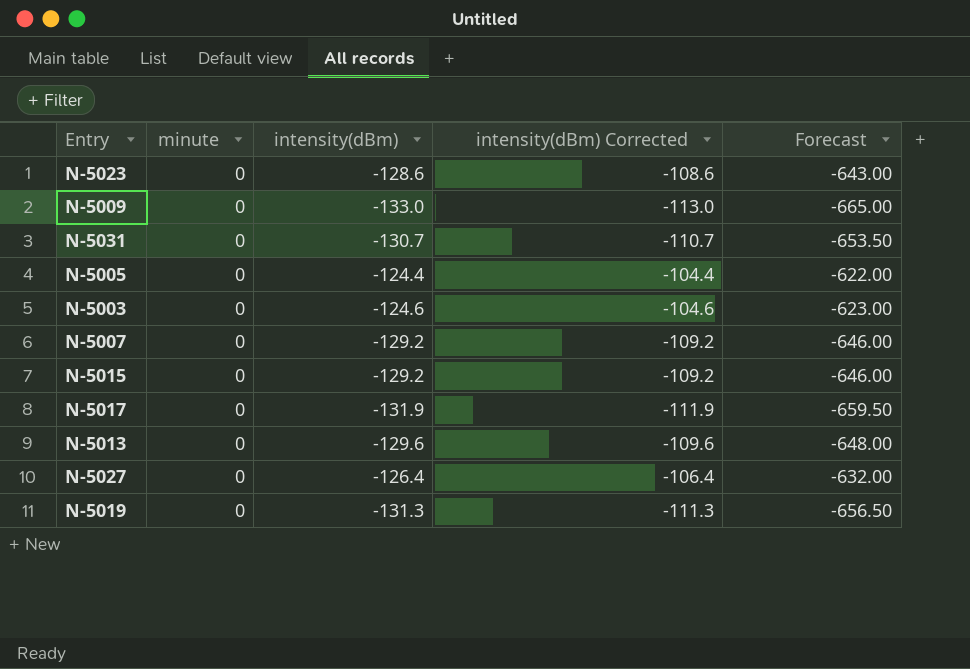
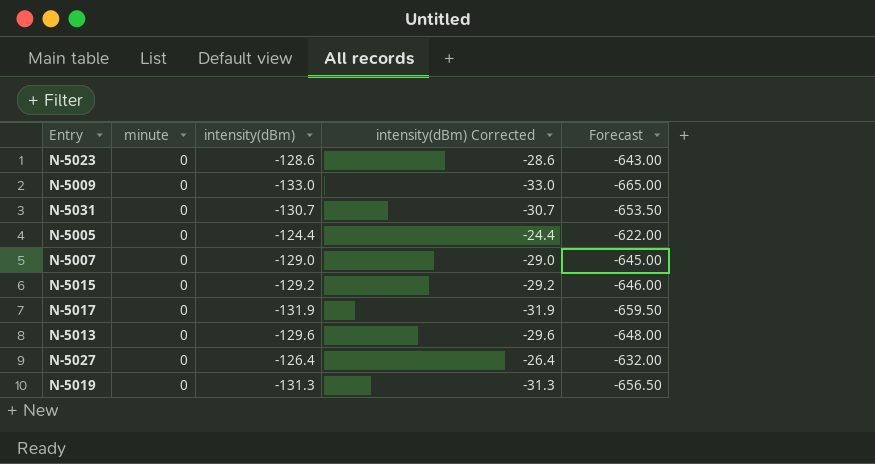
column intensity(dBm) Corrected | formula: [intensity(dBm)] + 20 -> [intensity(dBm)] + 100
row N-5003: 0 | -124.6 | -104.6 | -623.00 -> none
N-5007 | intensity(dBm): -129.2 -> -129.0
N-5007 | Forecast: -646.00 -> -645.00

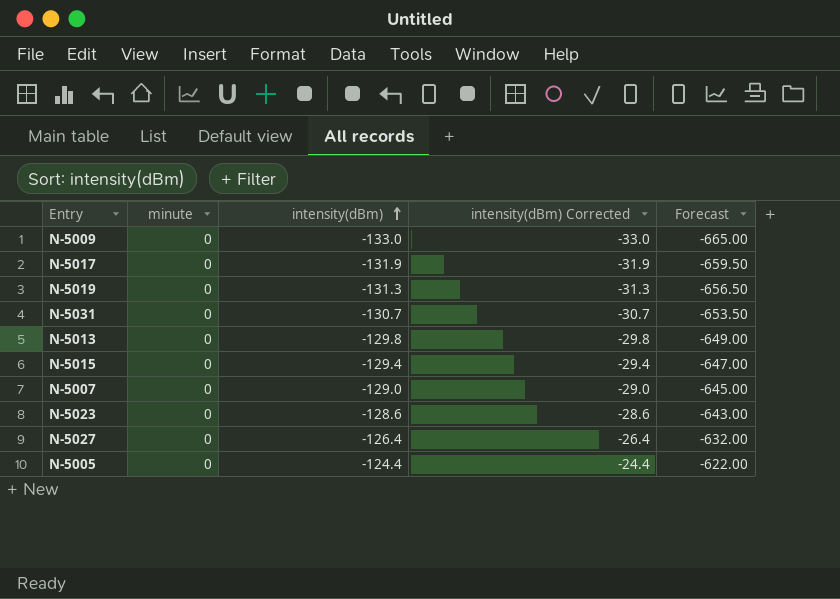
row order: none -> intensity(dBm) ascending
N-5013 | intensity(dBm): -129.6 -> -129.8
N-5013 | intensity(dBm) Corrected: -29.6 -> -29.8
N-5013 | Forecast: -648.00 -> -649.00
N-5015 | intensity(dBm): -129.2 -> -129.4
N-5015 | intensity(dBm) Corrected: -29.2 -> -29.4
N-5015 | Forecast: -646.00 -> -647.00

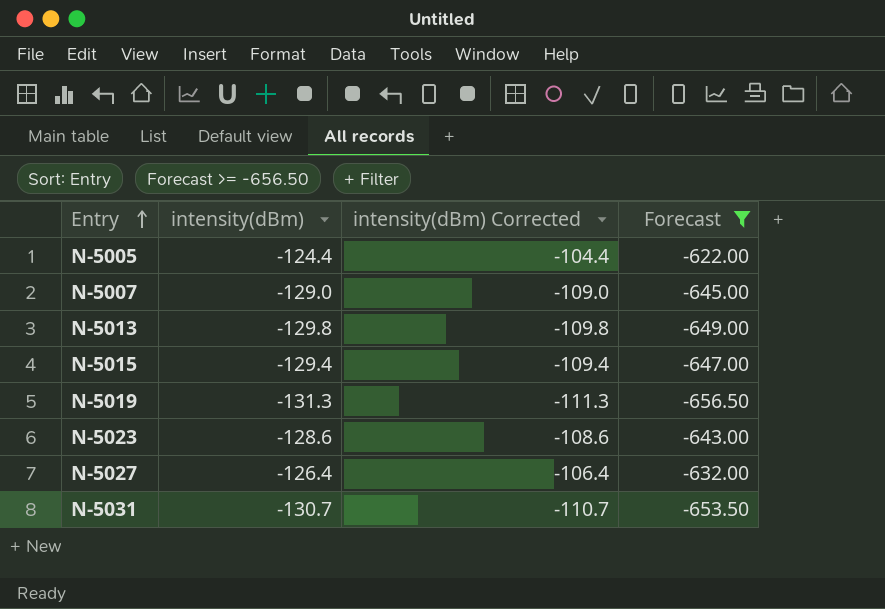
filter: none -> Forecast >= -656.50
row order: intensity(dBm) ascending -> Entry ascending
column minute | position: 2 -> none
column intensity(dBm) Corrected | formula: [intensity(dBm)] + 100 -> [intensity(dBm)] + 20

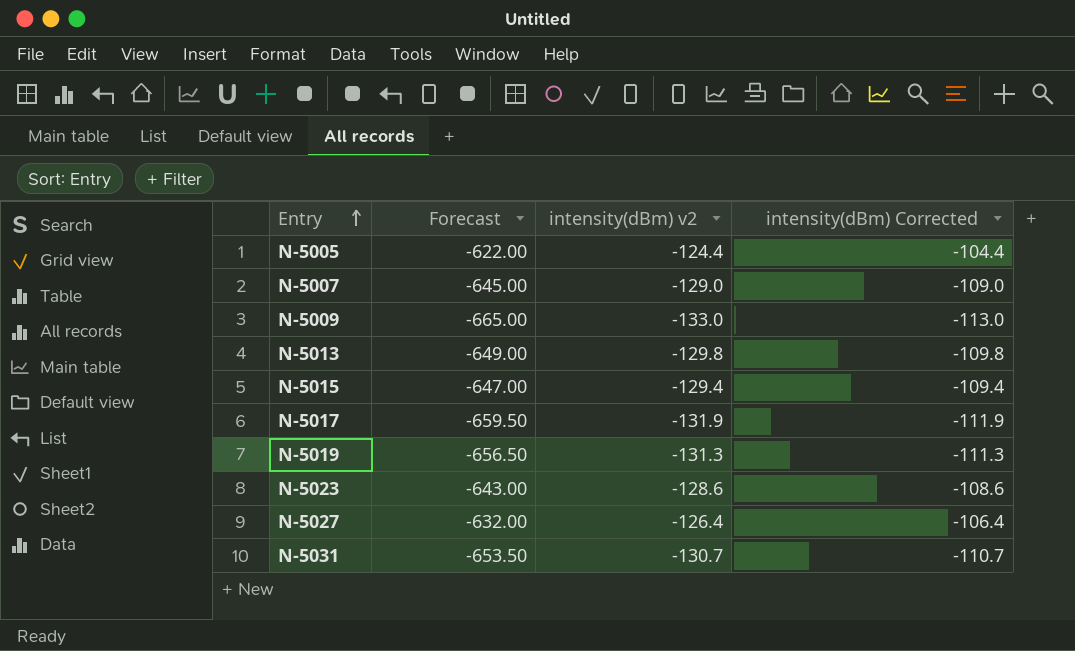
filter: Forecast >= -656.50 -> none
column Forecast | position: 4 -> 2
column name: intensity(dBm) -> intensity(dBm) v2

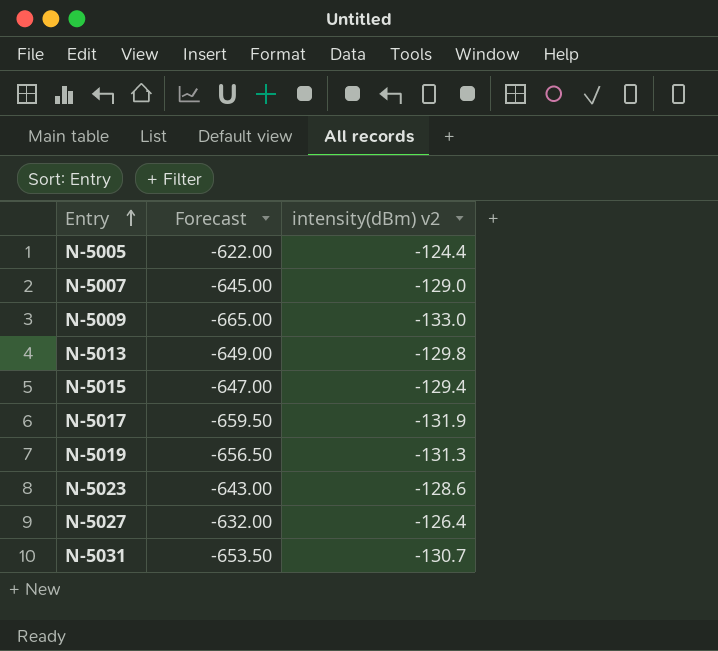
column intensity(dBm) Corrected | formula: [intensity(dBm) v2] + 20 -> none

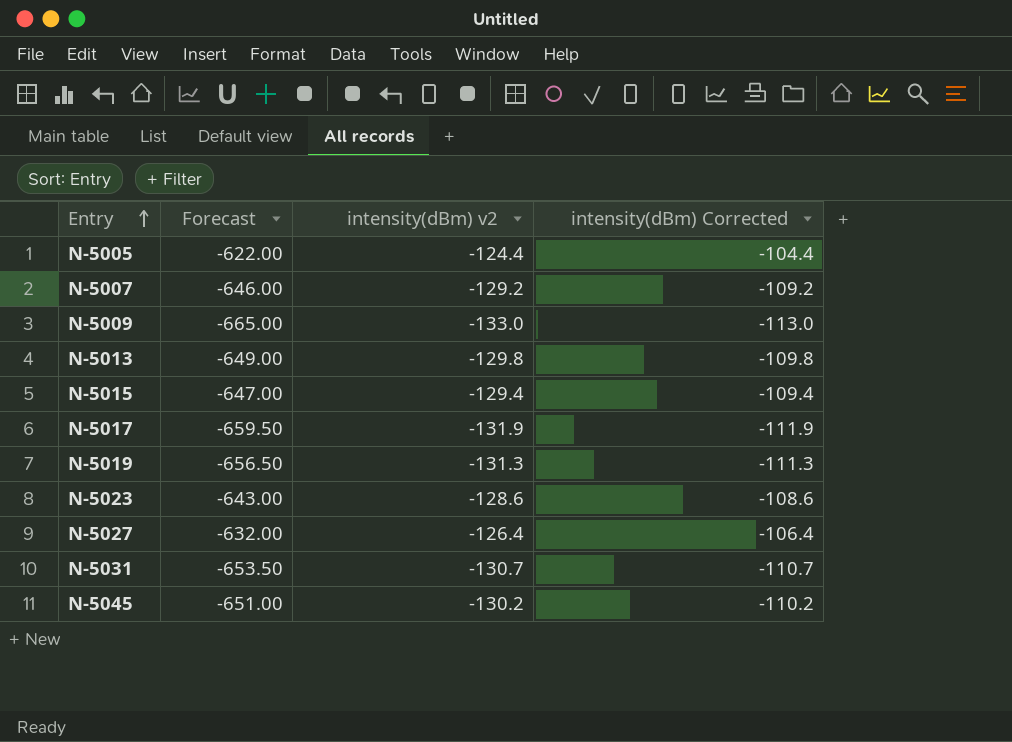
column intensity(dBm) Corrected | formula: none -> [intensity(dBm) v2] + 20
N-5007 | Forecast: -645.00 -> -646.00
N-5007 | intensity(dBm) v2: -129.0 -> -129.2
row N-5045: none -> -651.00 | -130.2 | -110.2

